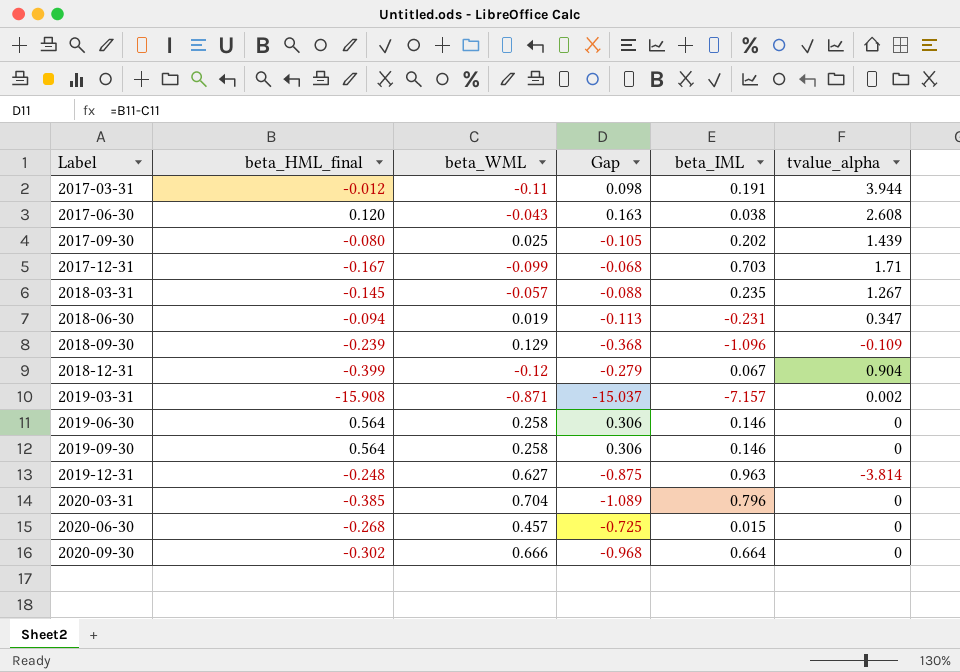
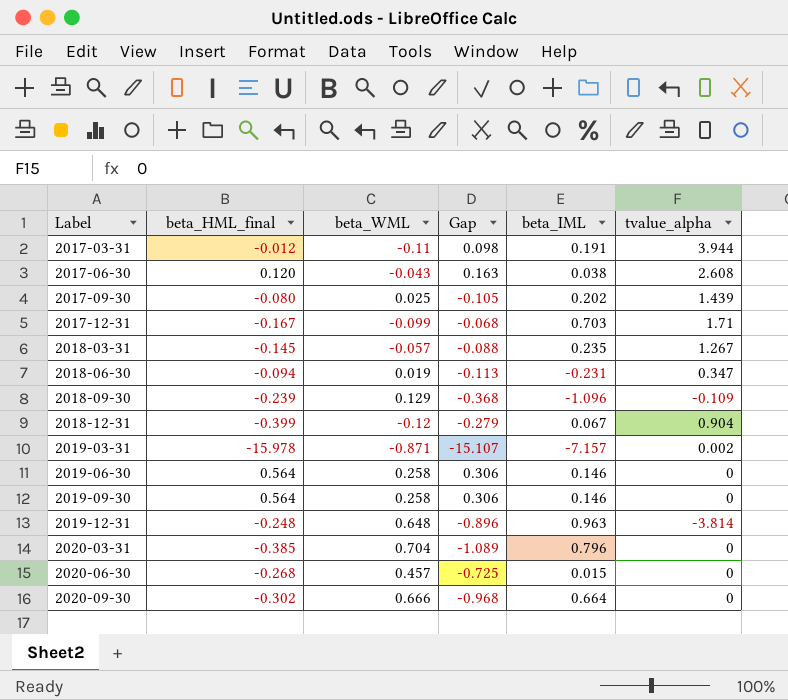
2019-03-31 | beta_HML_final: -15.908 -> -15.978
2019-03-31 | Gap: -15.037 -> -15.107
2019-12-31 | beta_WML: 0.627 -> 0.648
2019-12-31 | Gap: -0.875 -> -0.896

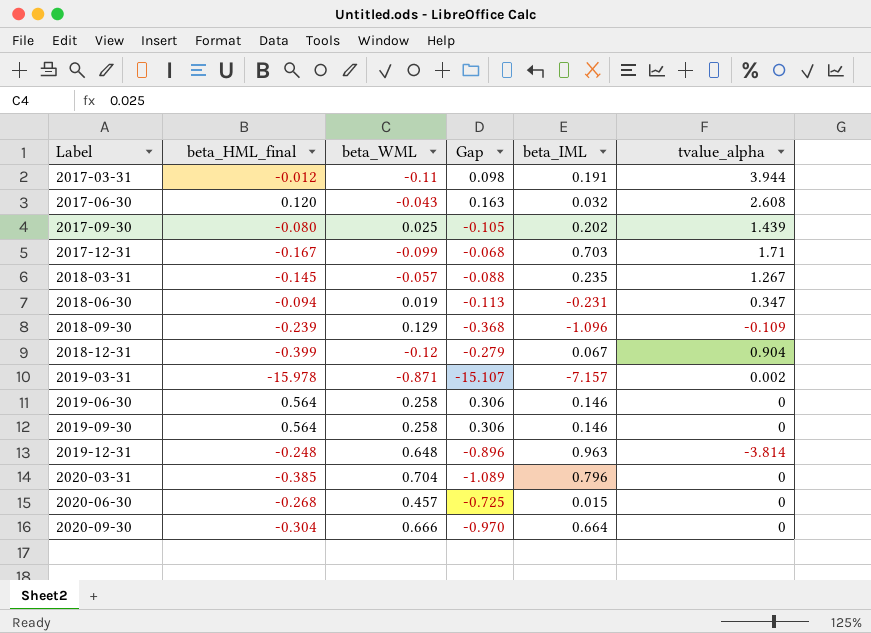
2017-06-30 | beta_IML: 0.038 -> 0.032
2020-09-30 | beta_HML_final: -0.302 -> -0.304
2020-09-30 | Gap: -0.968 -> -0.970

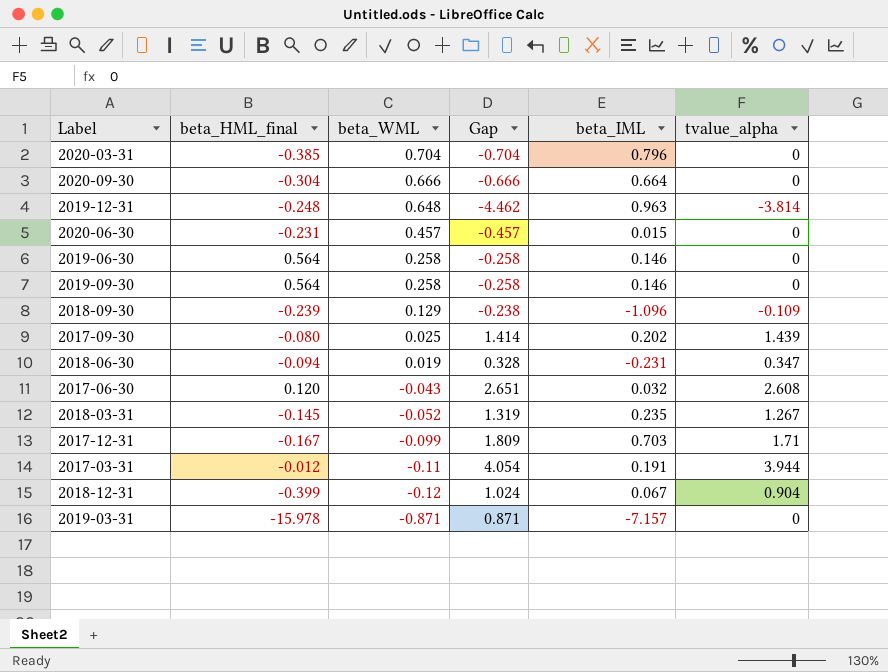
row order: Label ascending -> beta_WML descending
column Gap | formula: [beta_HML_final] - [beta_WML] -> [tvalue_alpha] - [beta_WML]
2020-06-30 | beta_HML_final: -0.268 -> -0.231
2018-03-31 | beta_WML: -0.057 -> -0.052
2019-03-31 | tvalue_alpha: 0.002 -> 0

